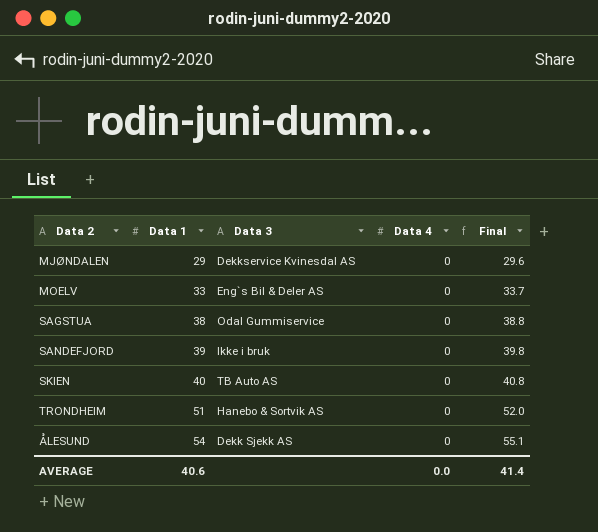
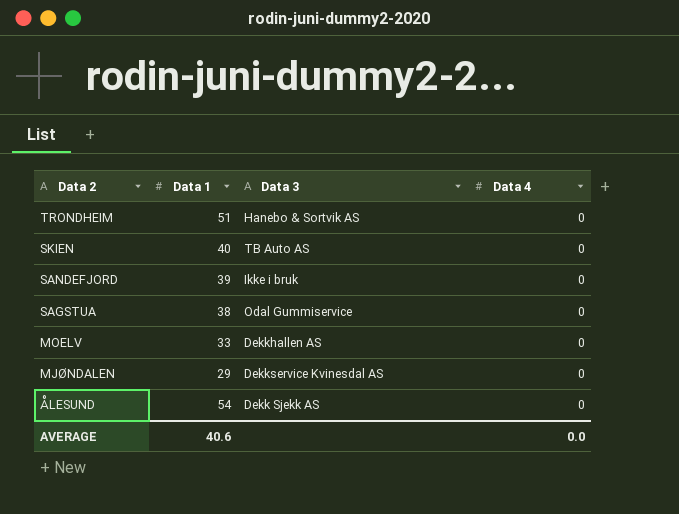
row order: Data 1 ascending -> Data 2 descending
column Final | formula: [Data 1] * 1.02 -> none
MOELV | Data 3: Eng`s Bil & Deler AS -> Dekkhallen AS

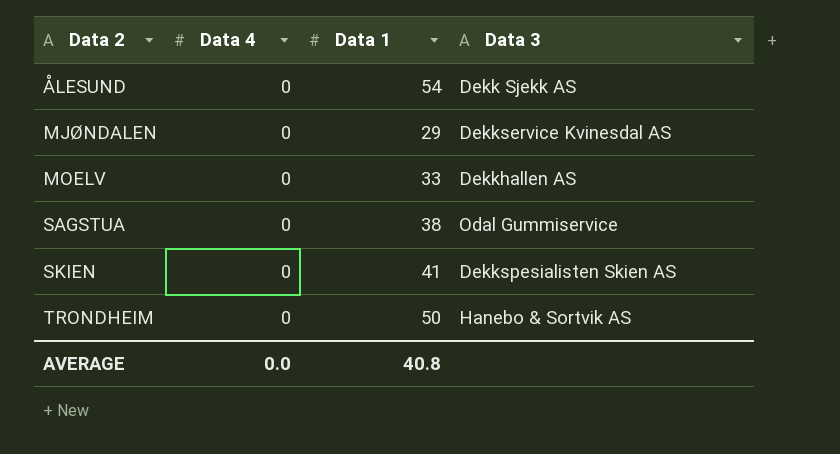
row order: Data 2 descending -> Data 2 ascending
column Data 4 | position: 4 -> 2
row SANDEFJORD: 39 | Ikke i bruk | 0 -> none
SKIEN | Data 1: 40 -> 41
SKIEN | Data 3: TB Auto AS -> Dekkspesialisten Skien AS
TRONDHEIM | Data 1: 51 -> 50
AVERAGE | Data 1: 40.6 -> 40.8

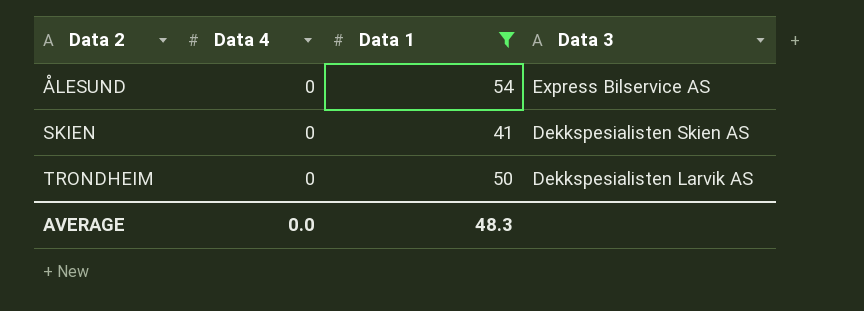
filter: none -> Data 1 >= 41
ÅLESUND | Data 3: Dekk Sjekk AS -> Express Bilservice AS
TRONDHEIM | Data 3: Hanebo & Sortvik AS -> Dekkspesialisten Larvik AS
AVERAGE | Data 1: 40.8 -> 48.3

